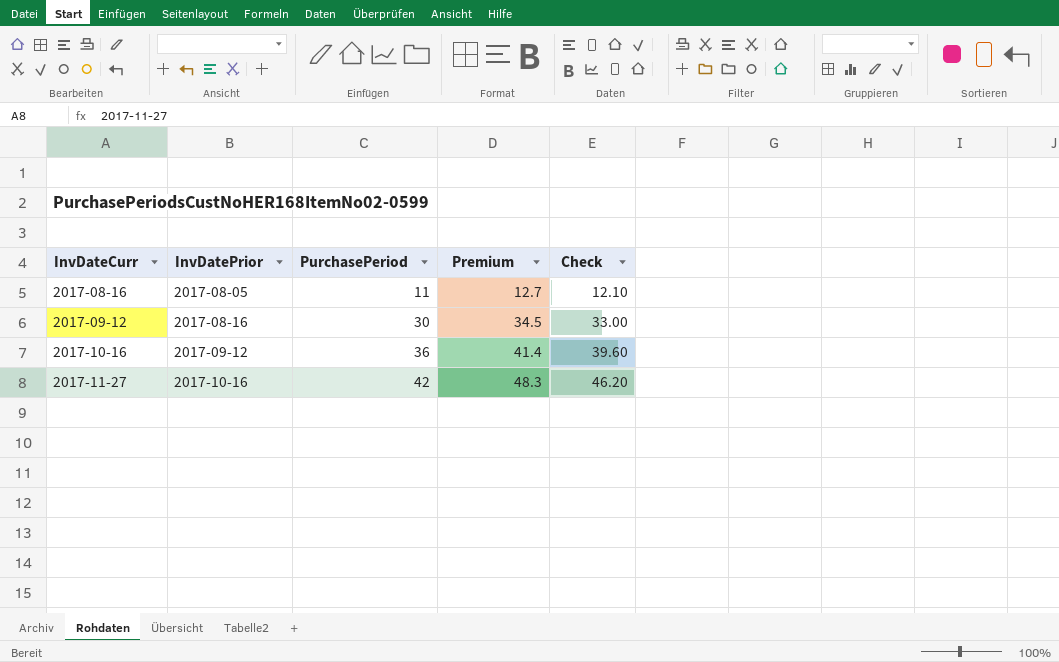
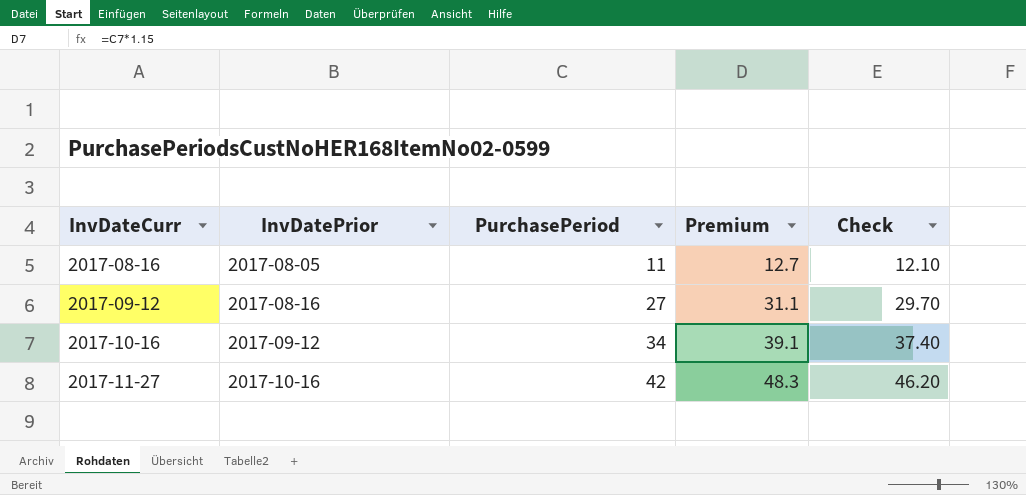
2017-09-12 | PurchasePeriod: 30 -> 27
2017-09-12 | Premium: 34.5 -> 31.1
2017-09-12 | Check: 33.00 -> 29.70
2017-10-16 | PurchasePeriod: 36 -> 34
2017-10-16 | Premium: 41.4 -> 39.1
2017-10-16 | Check: 39.60 -> 37.40

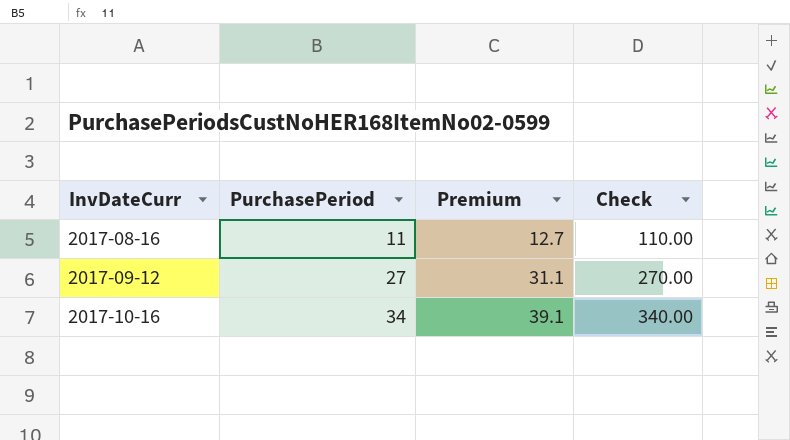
column InvDatePrior | position: 2 -> none
column Check | formula: [PurchasePeriod] * 1.1 -> [PurchasePeriod] * 10
row 2017-11-27: 2017-10-16 | 42 | 48.3 | 46.20 -> none

